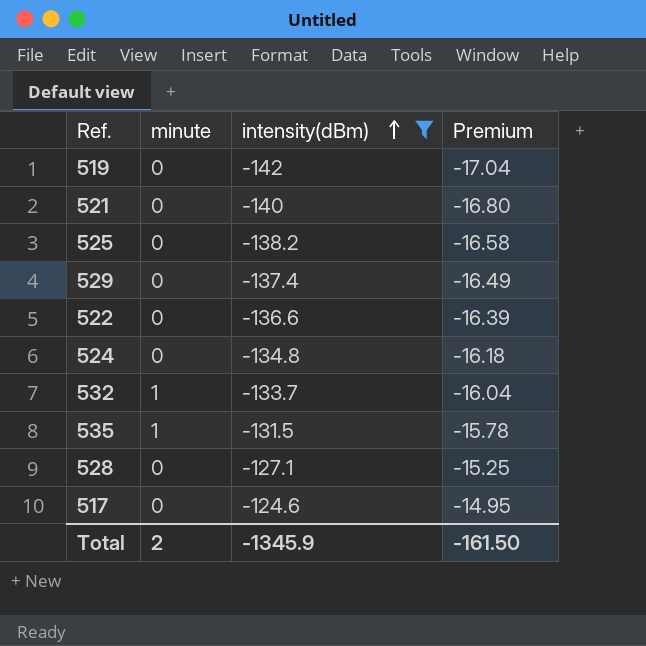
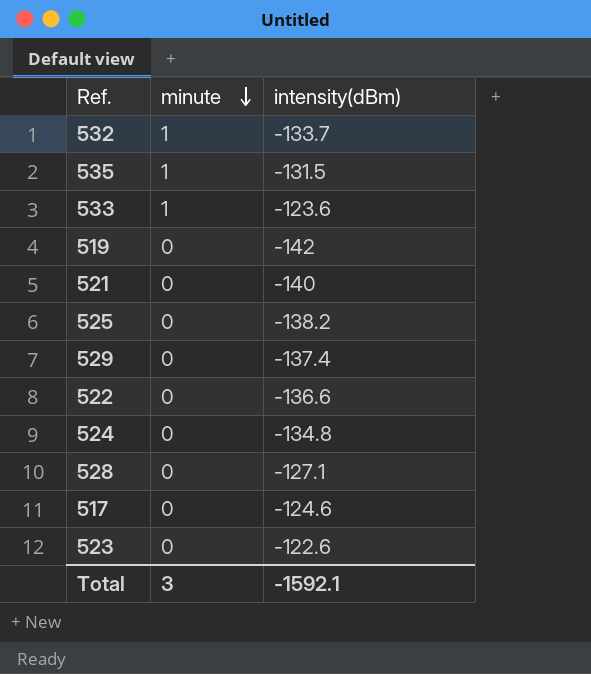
filter: intensity(dBm) <= -124.6 -> none
row order: intensity(dBm) ascending -> minute descending
column Premium | formula: [intensity(dBm)] * 0.12 -> none
Total | minute: 2 -> 3
Total | intensity(dBm): -1345.9 -> -1592.1

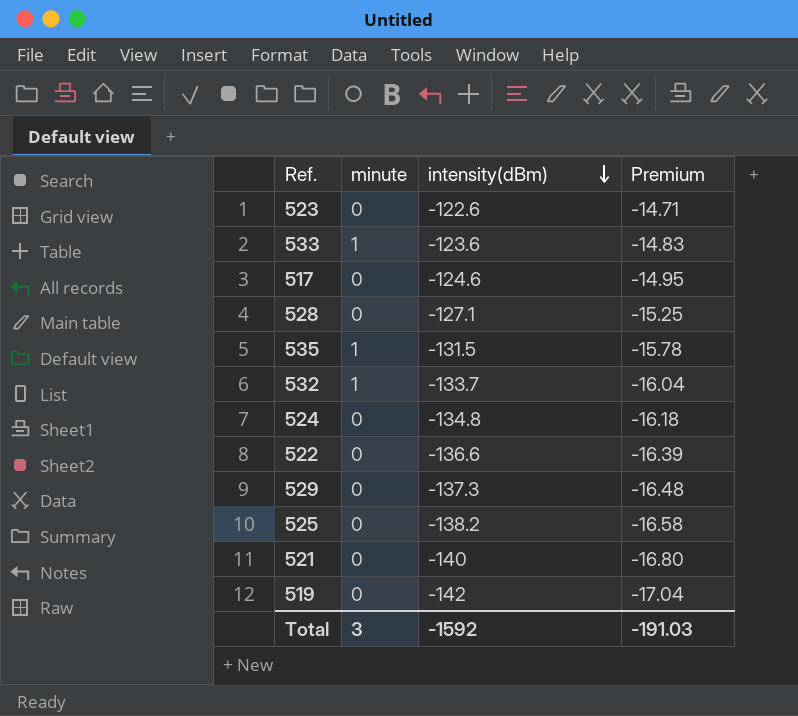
row order: minute descending -> intensity(dBm) descending
column Premium | formula: none -> [intensity(dBm)] * 0.12
529 | intensity(dBm): -137.4 -> -137.3
Total | intensity(dBm): -1592.1 -> -1592

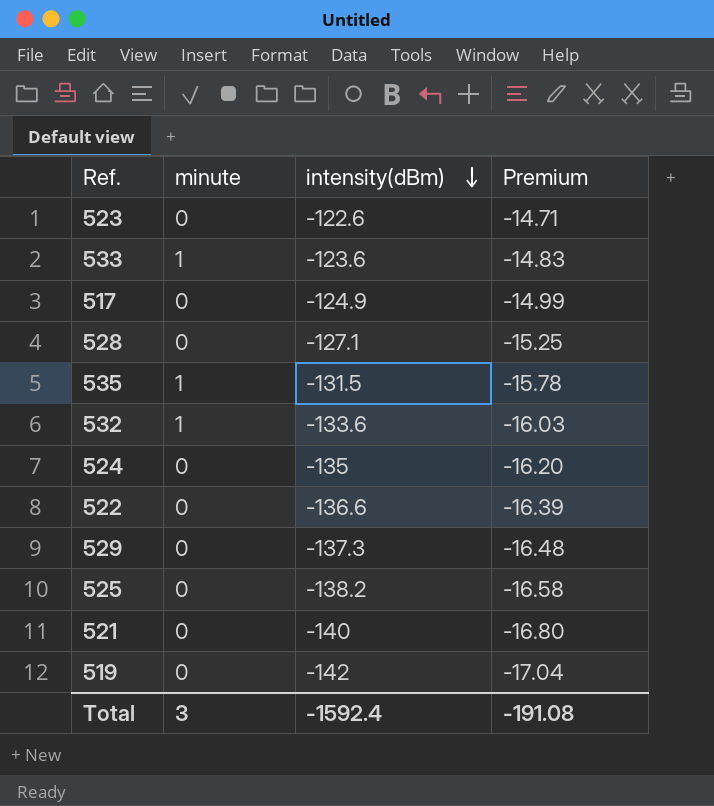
517 | intensity(dBm): -124.6 -> -124.9
517 | Premium: -14.95 -> -14.99
532 | intensity(dBm): -133.7 -> -133.6
532 | Premium: -16.04 -> -16.03
524 | intensity(dBm): -134.8 -> -135
524 | Premium: -16.18 -> -16.20
Total | intensity(dBm): -1592 -> -1592.4
Total | Premium: -191.03 -> -191.08

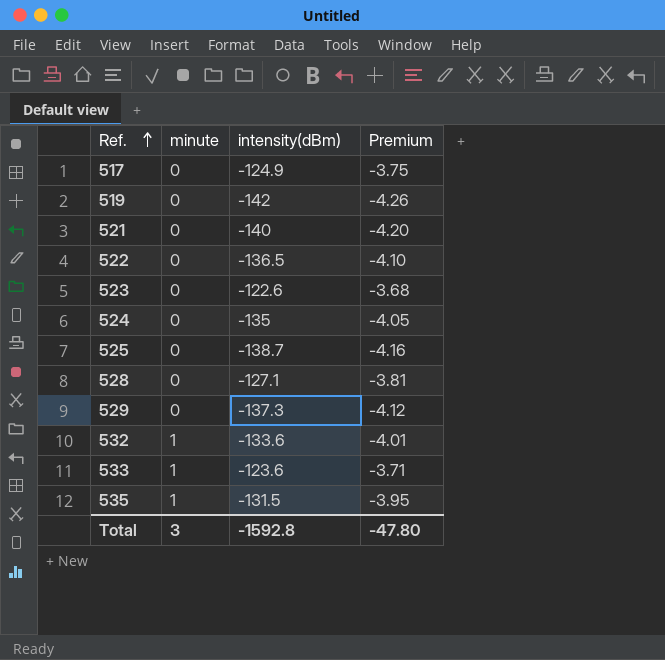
row order: intensity(dBm) descending -> Ref. ascending
column Premium | formula: [intensity(dBm)] * 0.12 -> [intensity(dBm)] * 0.03
522 | intensity(dBm): -136.6 -> -136.5
525 | intensity(dBm): -138.2 -> -138.7
Total | intensity(dBm): -1592.4 -> -1592.8
Total | Premium: -191.08 -> -47.80

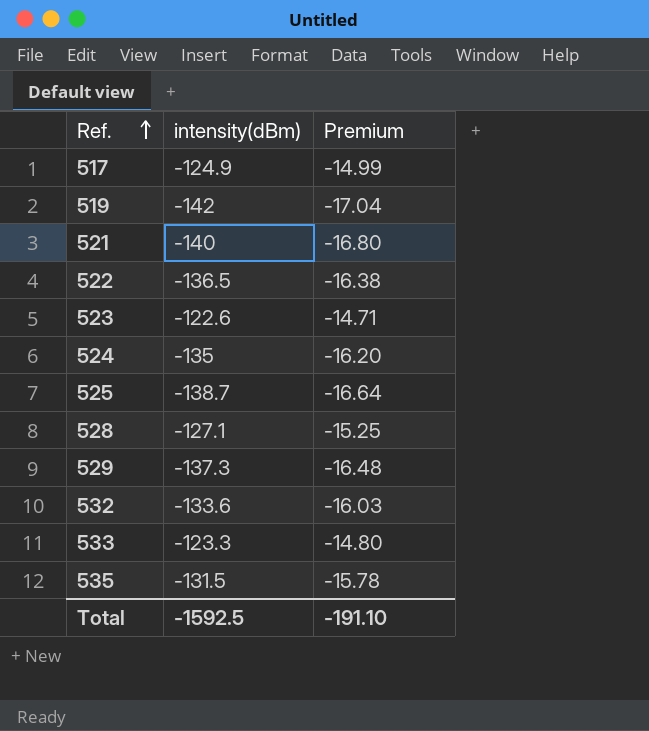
column minute | position: 2 -> none
column Premium | formula: [intensity(dBm)] * 0.03 -> [intensity(dBm)] * 0.12
533 | intensity(dBm): -123.6 -> -123.3
Total | intensity(dBm): -1592.8 -> -1592.5
Total | Premium: -47.80 -> -191.10

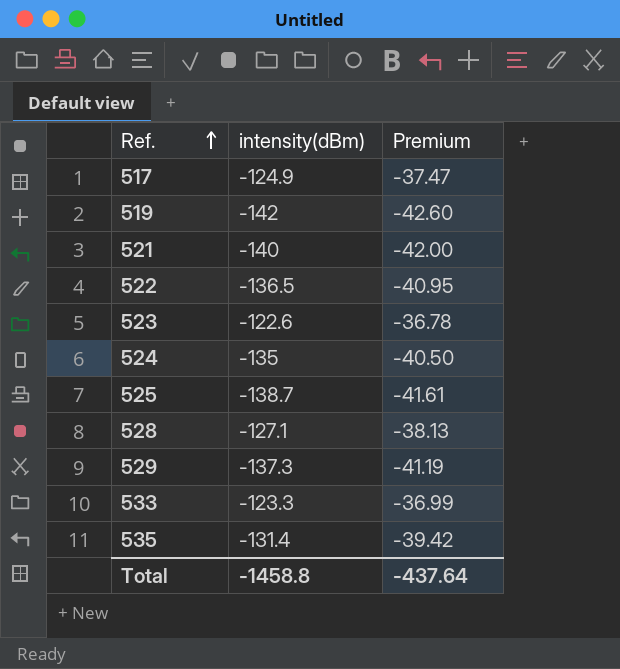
column Premium | formula: [intensity(dBm)] * 0.12 -> [intensity(dBm)] * 0.3
row 532: -133.6 | -16.03 -> none
535 | intensity(dBm): -131.5 -> -131.4
Total | intensity(dBm): -1592.5 -> -1458.8
Total | Premium: -191.10 -> -437.64

